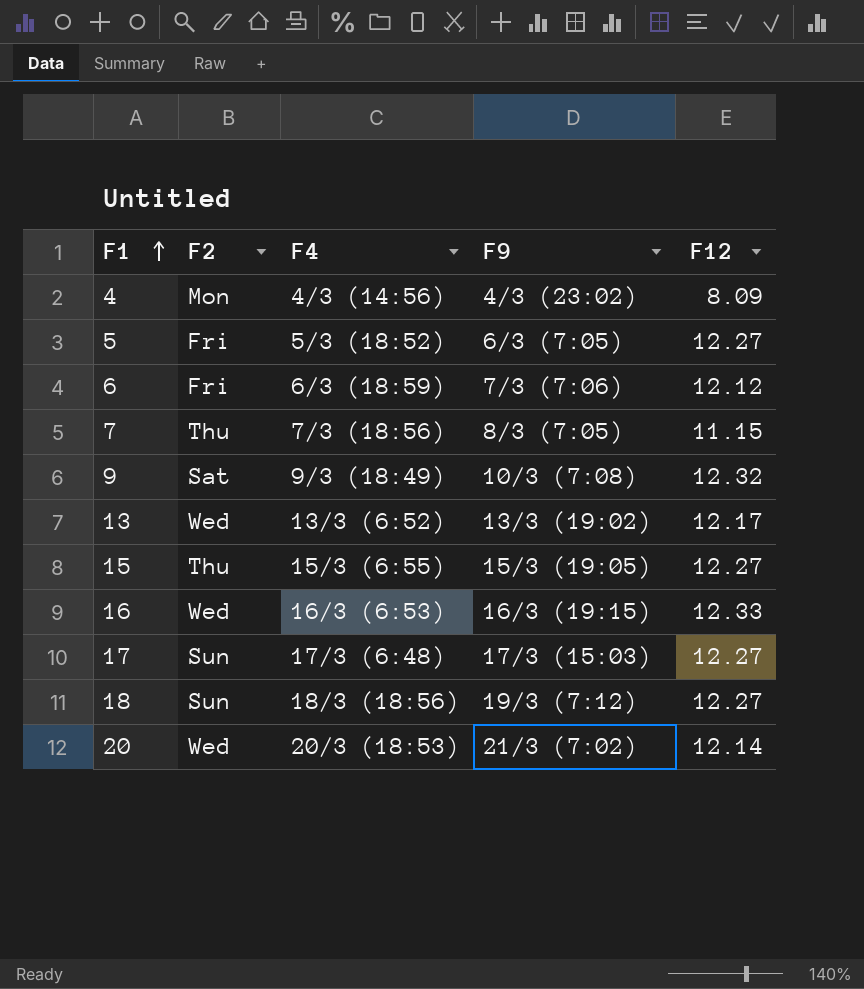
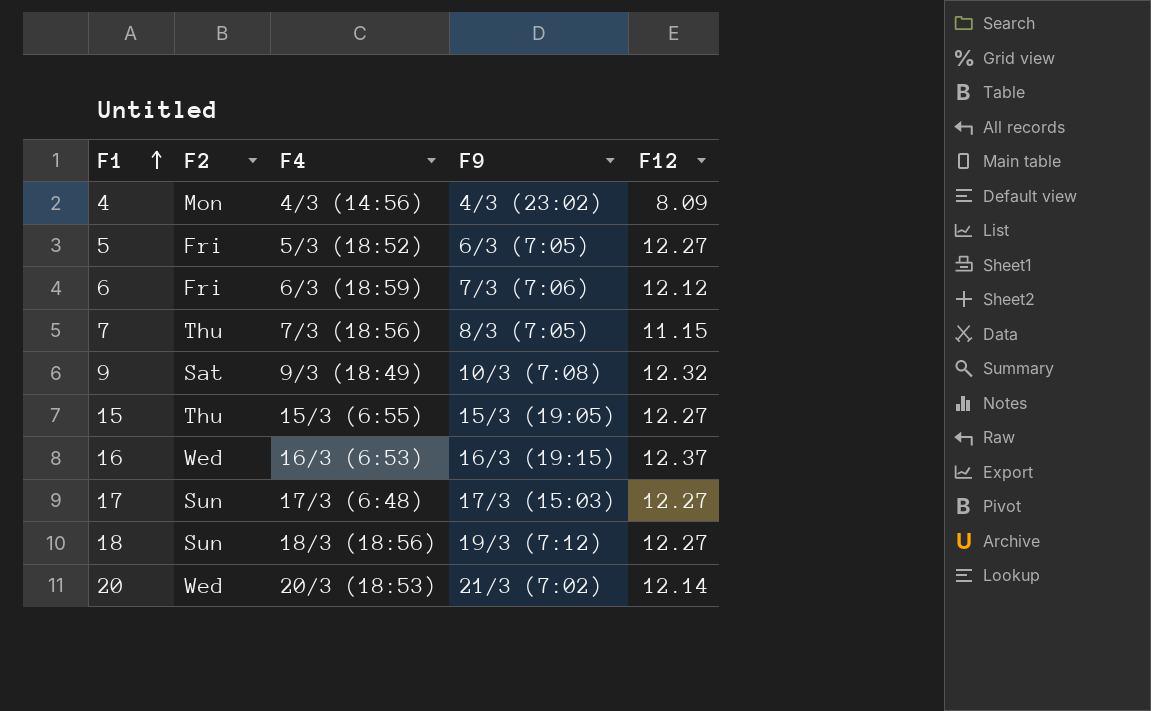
row 13: Wed | 13/3 (6:52) | 13/3 (19:02) | 12.17 -> none
16 | F12: 12.33 -> 12.37

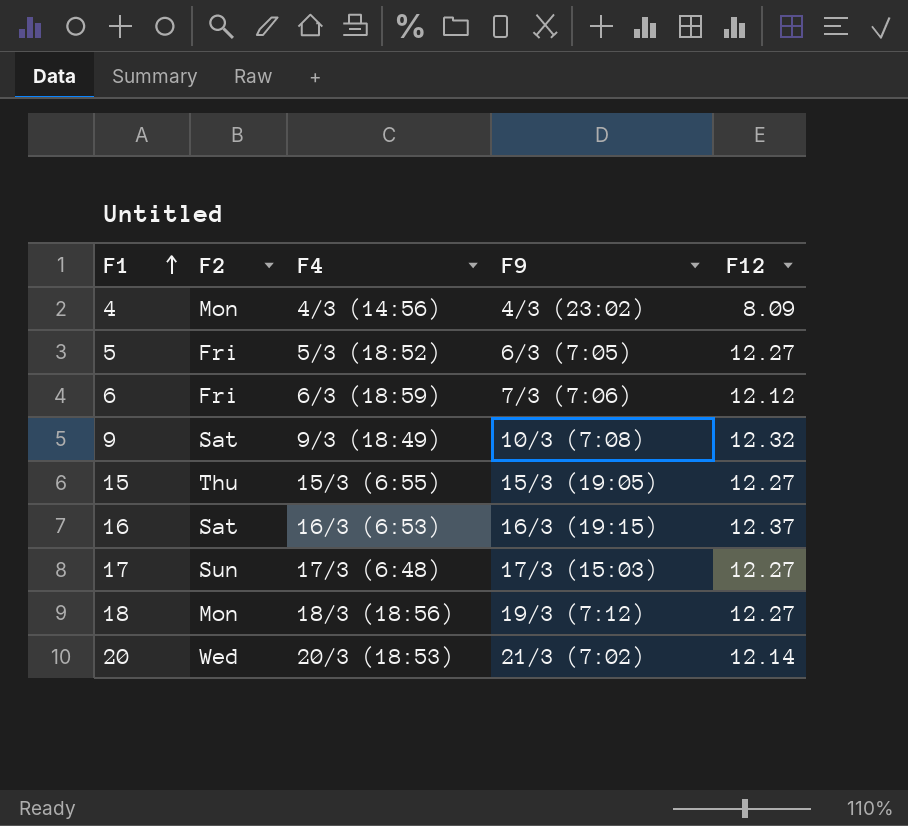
row 7: Thu | 7/3 (18:56) | 8/3 (7:05) | 11.15 -> none
16 | F2: Wed -> Sat
18 | F2: Sun -> Mon

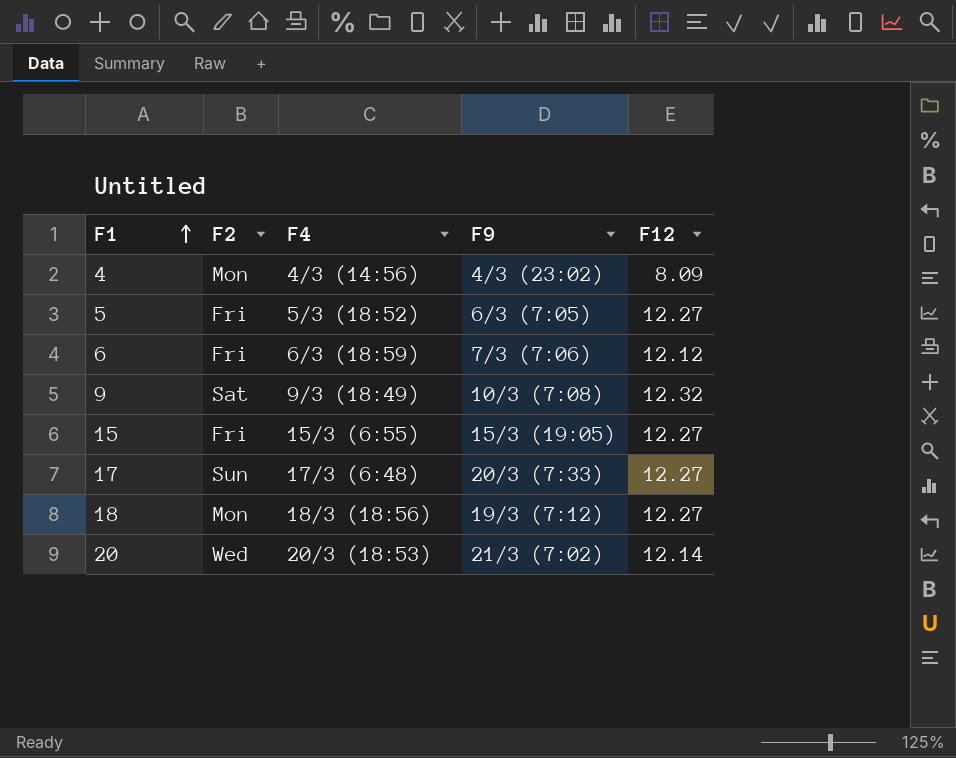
row 16: Sat | 16/3 (6:53) | 16/3 (19:15) | 12.37 -> none
15 | F2: Thu -> Fri
17 | F9: 17/3 (15:03) -> 20/3 (7:33)

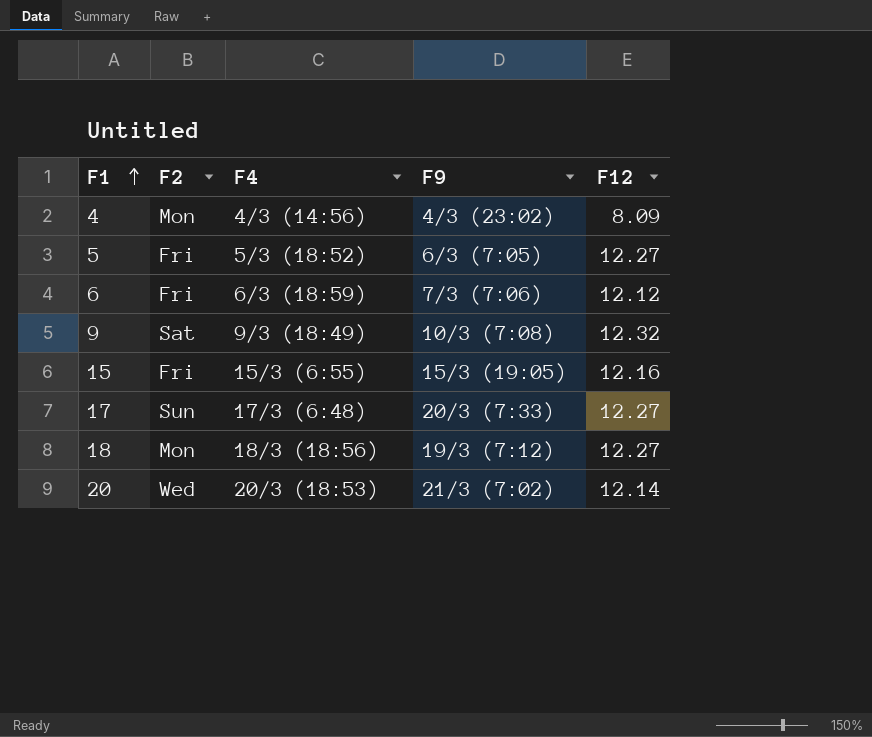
15 | F12: 12.27 -> 12.16

